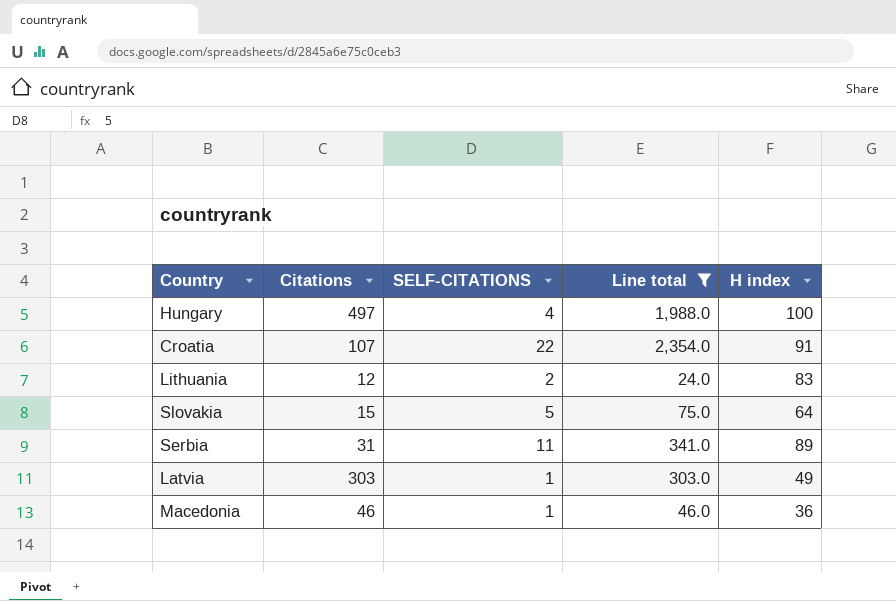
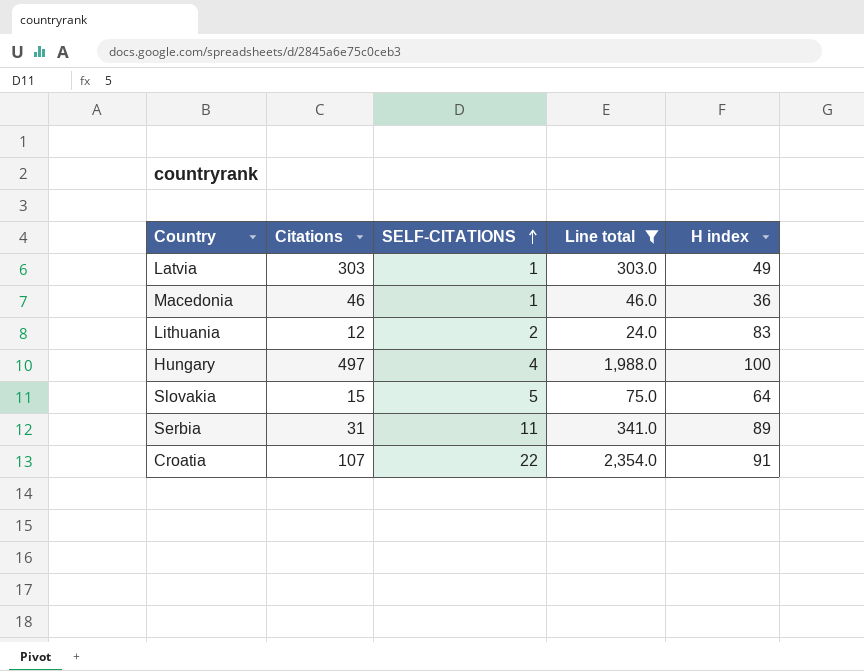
row order: none -> SELF-CITATIONS ascending

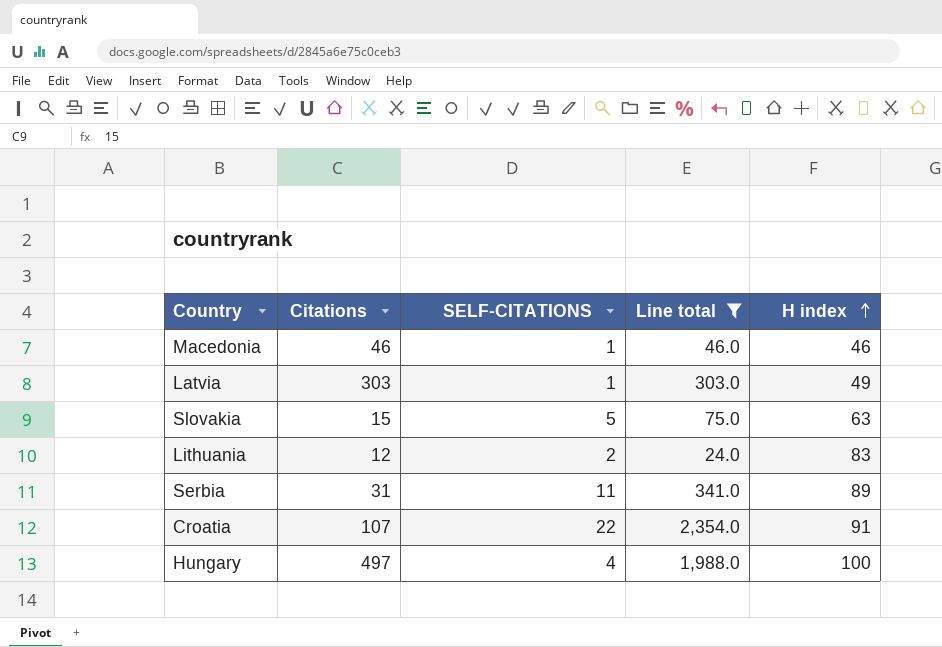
row order: SELF-CITATIONS ascending -> H index ascending
Macedonia | H index: 36 -> 46
Slovakia | H index: 64 -> 63

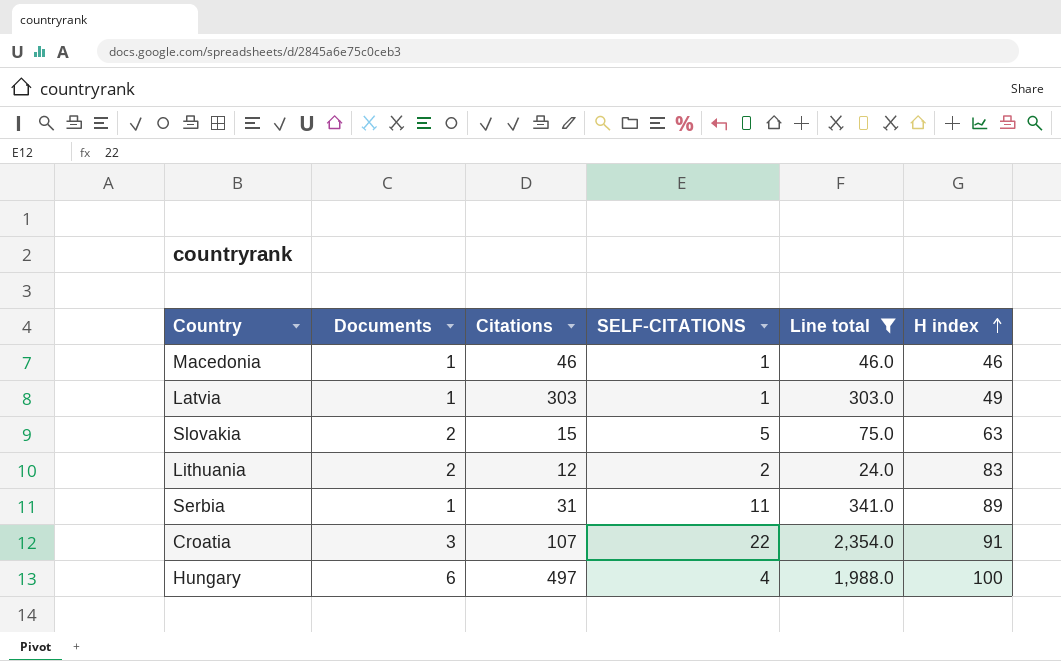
column Documents | position: none -> 2

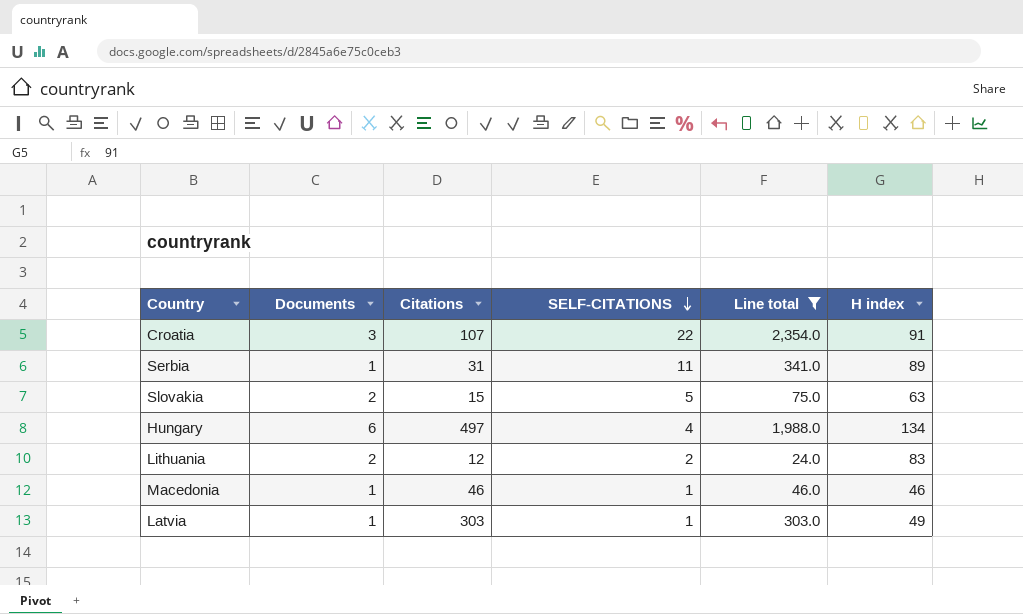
row order: H index ascending -> SELF-CITATIONS descending
Hungary | H index: 100 -> 134

